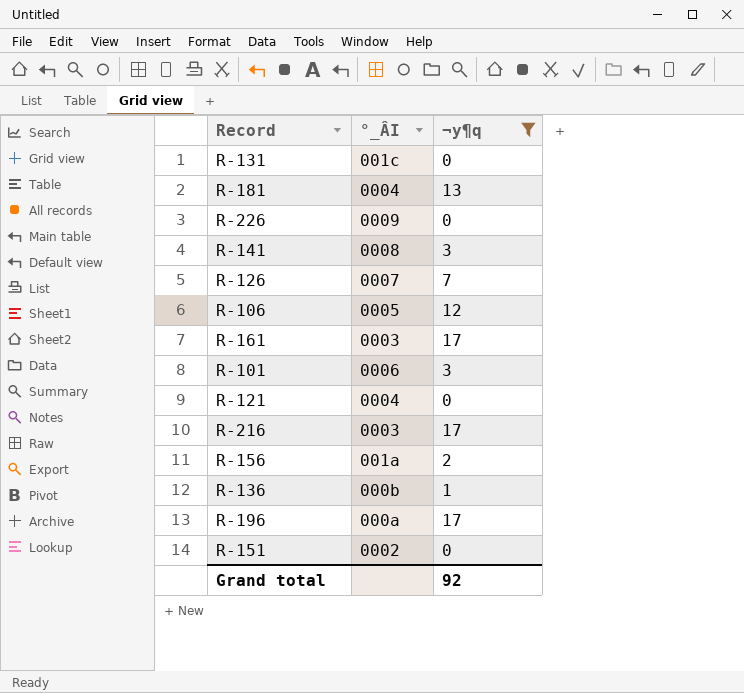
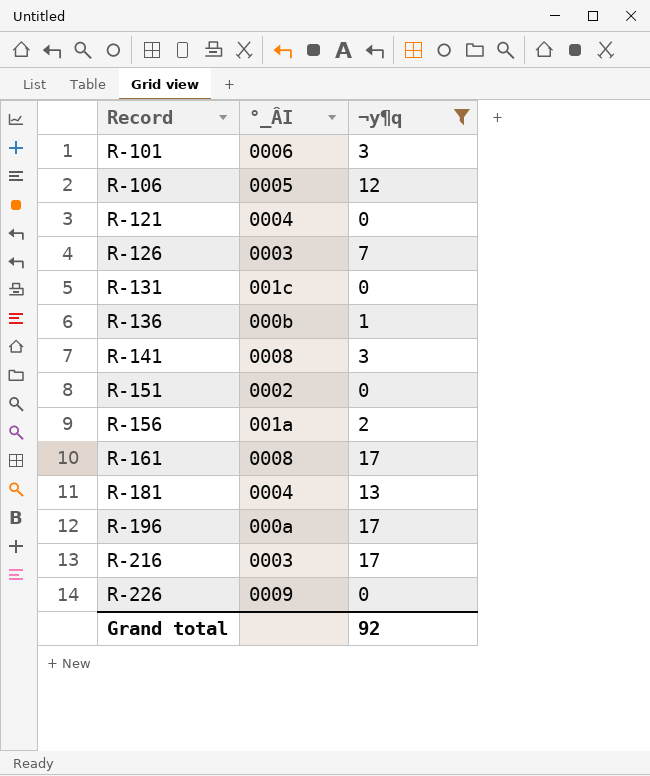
row order: none -> Record ascending
R-126 | °_ÂI: 0007 -> 0003
R-161 | °_ÂI: 0003 -> 0008

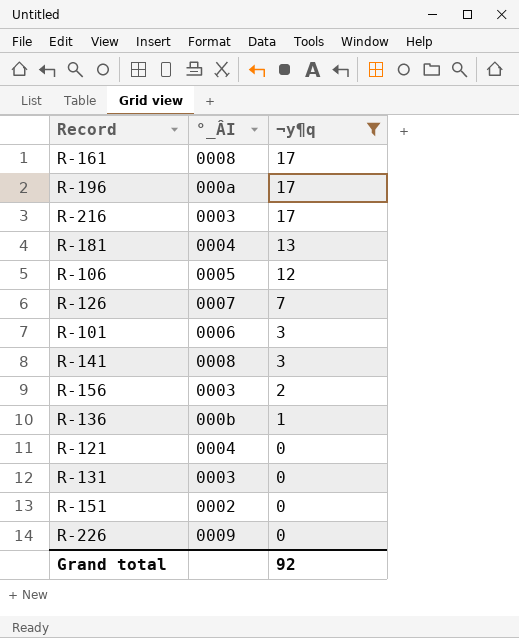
row order: Record ascending -> ¬y¶q descending
R-126 | °_ÂI: 0003 -> 0007
R-156 | °_ÂI: 001a -> 0003
R-131 | °_ÂI: 001c -> 0003

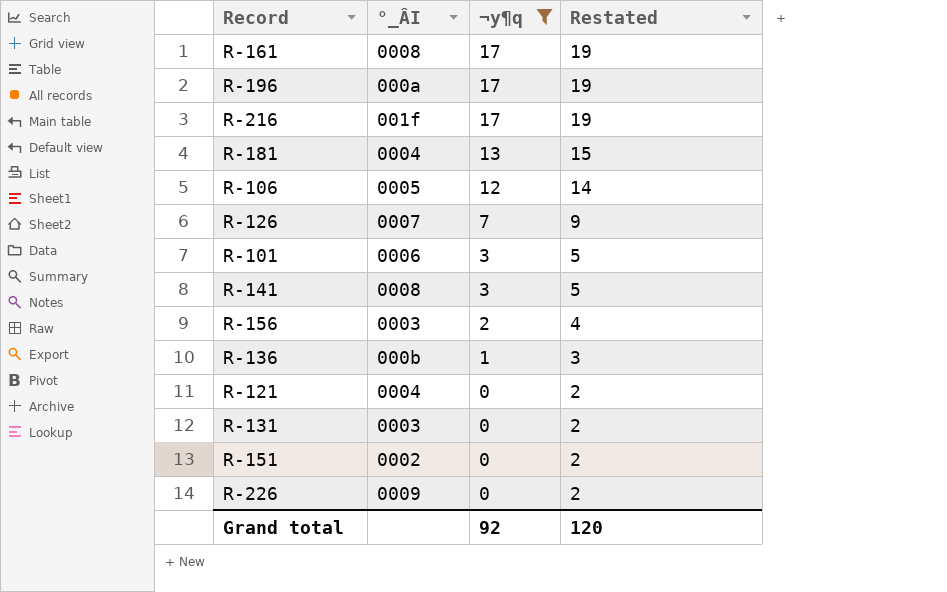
column Restated | formula: none -> [¬y¶q] + 2
R-216 | °_ÂI: 0003 -> 001f

